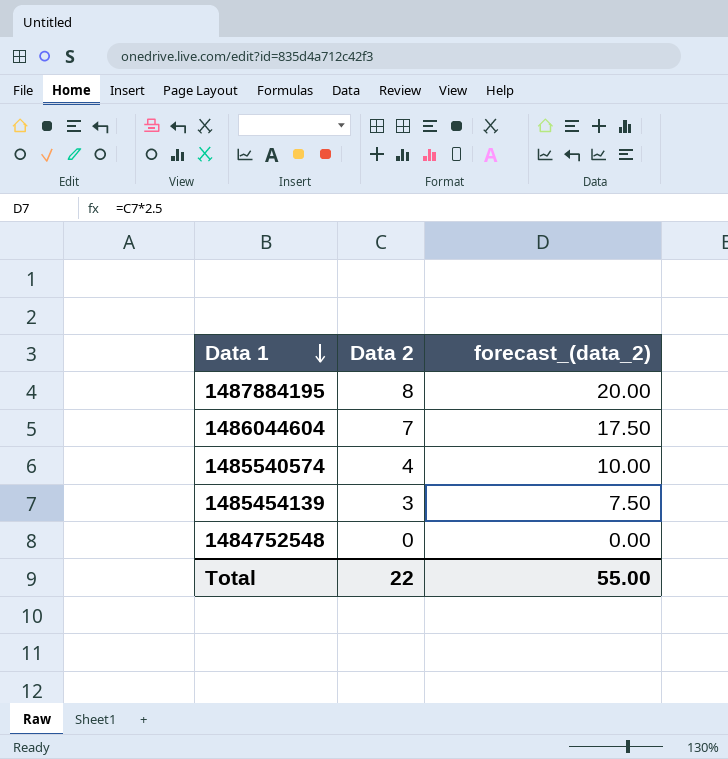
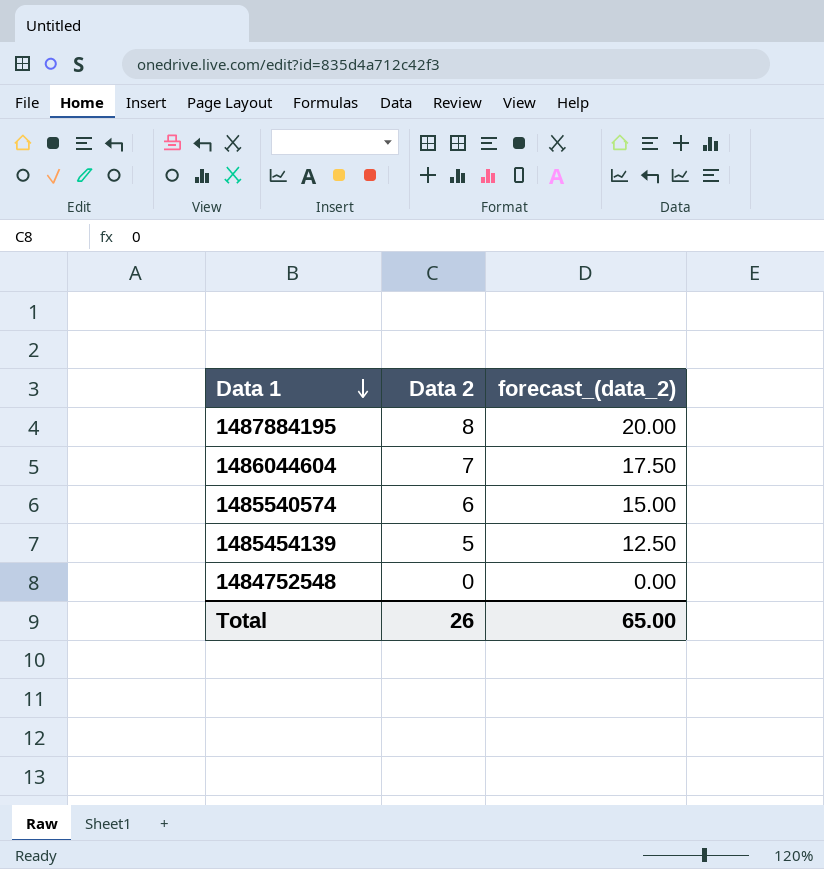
1485540574 | Data 2: 4 -> 6
1485540574 | forecast_(data_2): 10.00 -> 15.00
1485454139 | Data 2: 3 -> 5
1485454139 | forecast_(data_2): 7.50 -> 12.50
Total | Data 2: 22 -> 26
Total | forecast_(data_2): 55.00 -> 65.00

